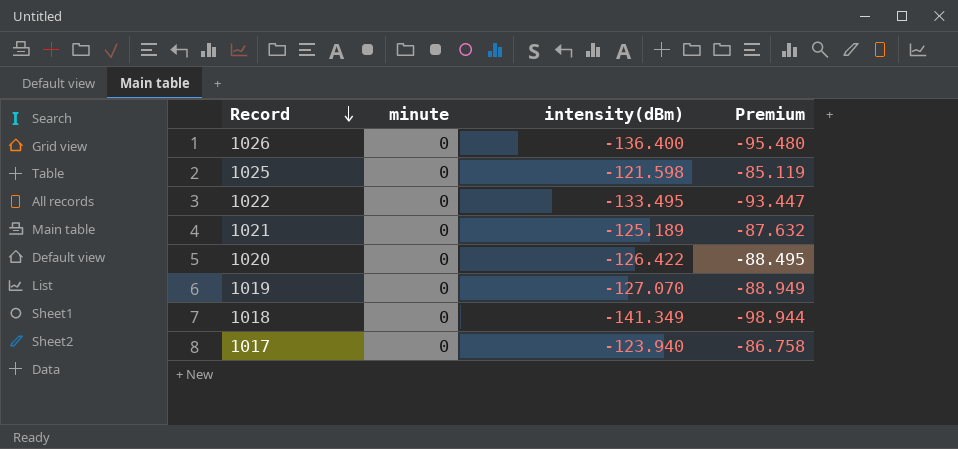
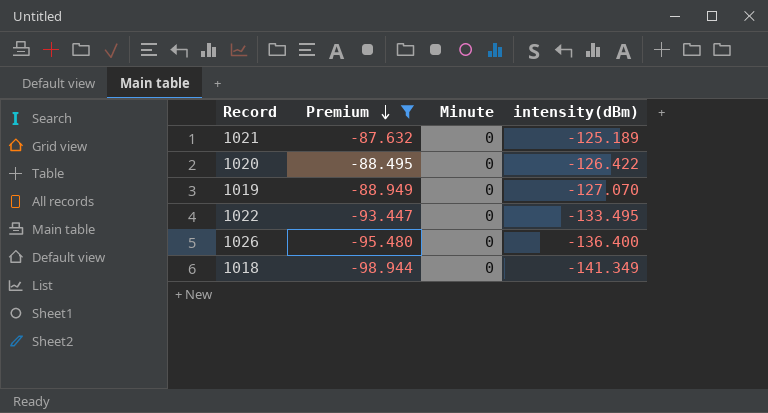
filter: none -> Premium <= -87.632
row order: Record descending -> Premium descending
column Premium | position: 4 -> 2
column name: minute -> Minute

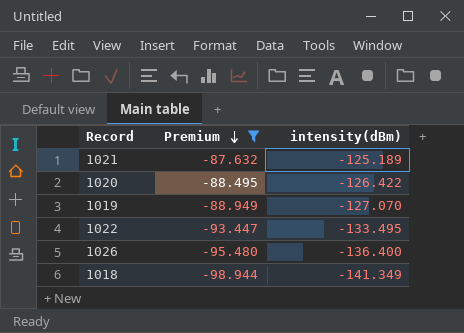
column Minute | position: 3 -> none

